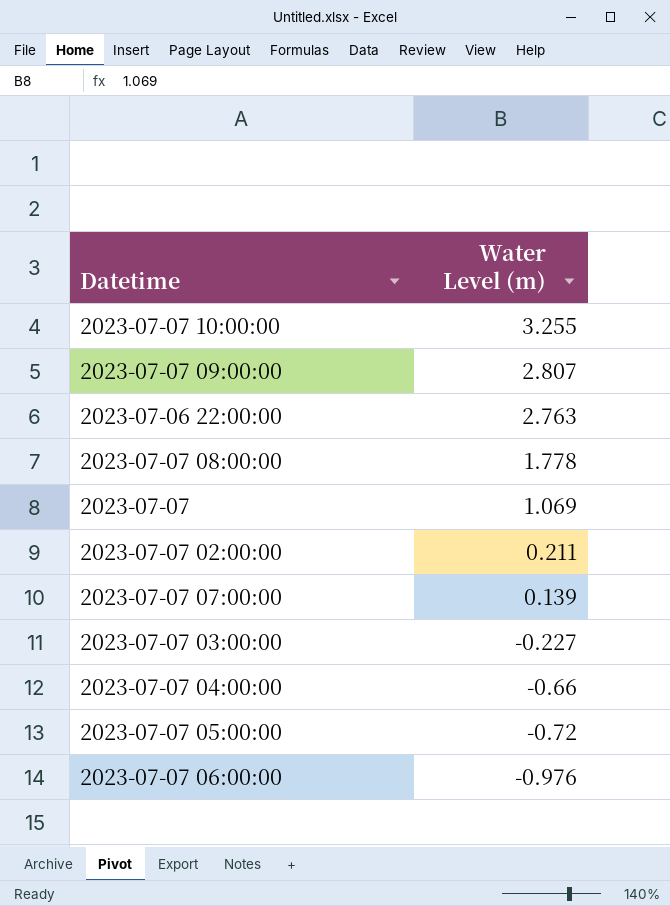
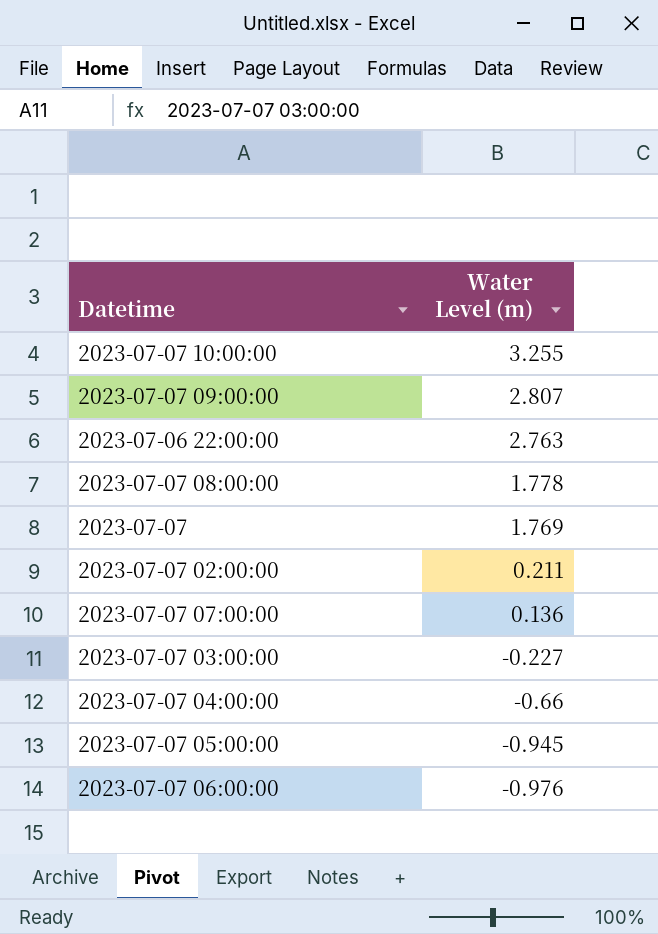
2023-07-07 | Water Level (m): 1.069 -> 1.769
2023-07-07 07:00:00 | Water Level (m): 0.139 -> 0.136
2023-07-07 05:00:00 | Water Level (m): -0.72 -> -0.945

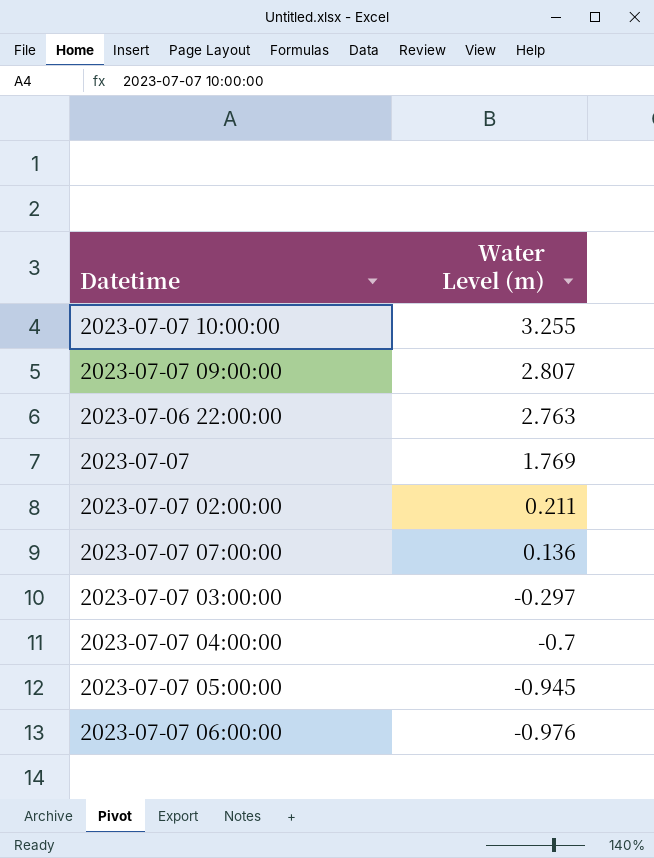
row 2023-07-07 08:00:00: 1.778 -> none
2023-07-07 03:00:00 | Water Level (m): -0.227 -> -0.297
2023-07-07 04:00:00 | Water Level (m): -0.66 -> -0.7

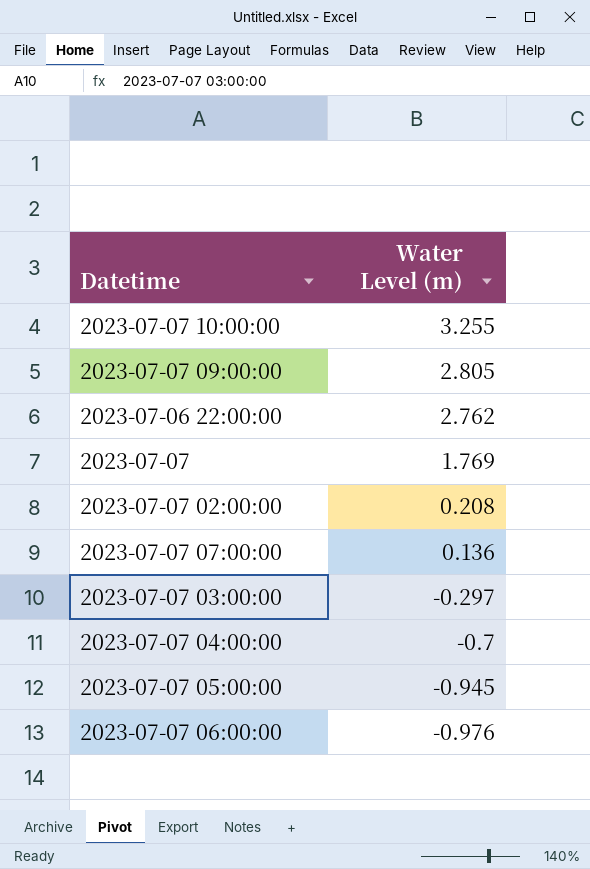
2023-07-07 09:00:00 | Water Level (m): 2.807 -> 2.805
2023-07-06 22:00:00 | Water Level (m): 2.763 -> 2.762
2023-07-07 02:00:00 | Water Level (m): 0.211 -> 0.208

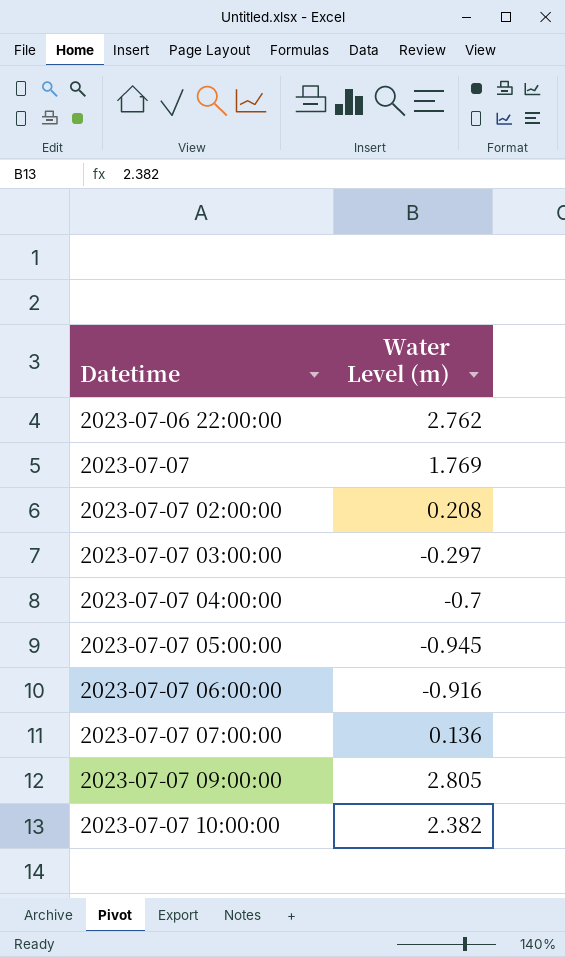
row order: Water Level (m) descending -> Datetime ascending
2023-07-07 06:00:00 | Water Level (m): -0.976 -> -0.916
2023-07-07 10:00:00 | Water Level (m): 3.255 -> 2.382

